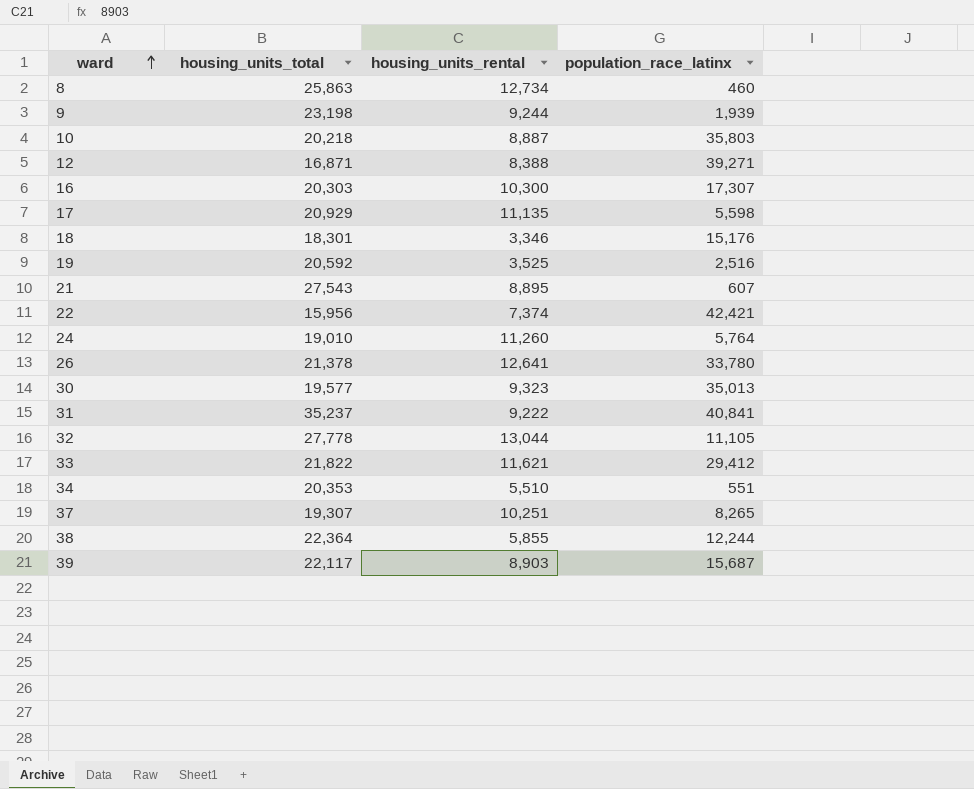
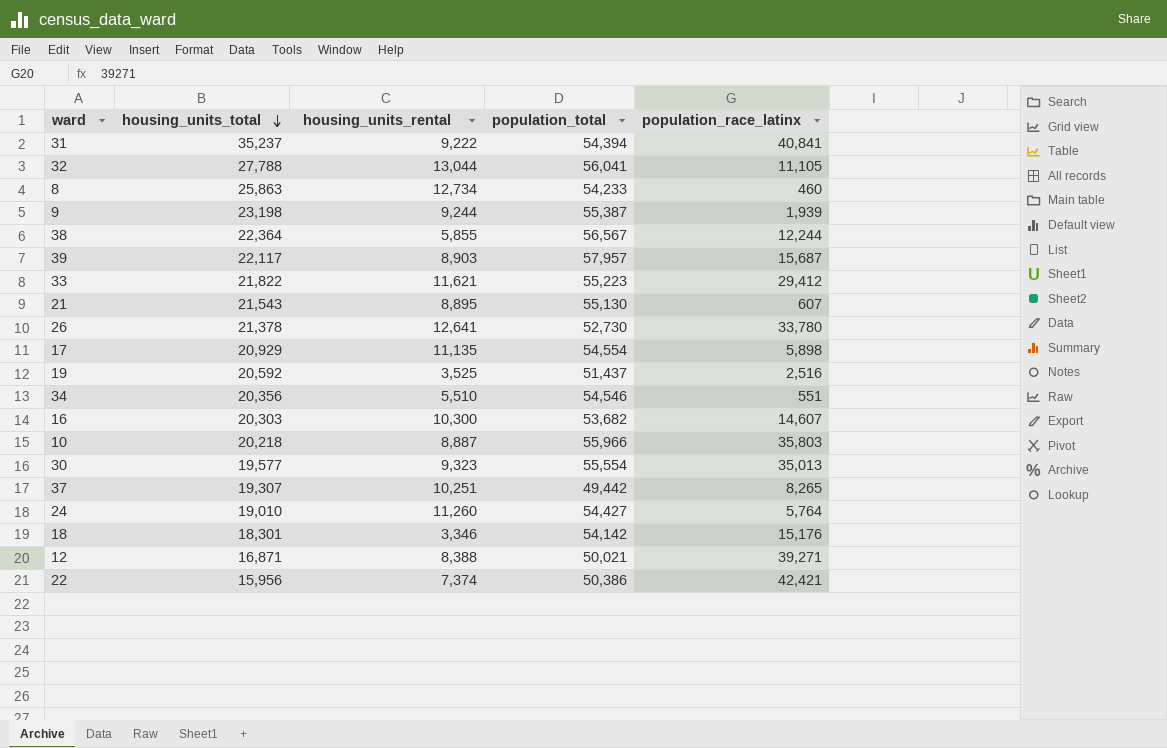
row order: ward ascending -> housing_units_total descending
column population_total | position: none -> 4
32 | housing_units_total: 27,778 -> 27,788
21 | housing_units_total: 27,543 -> 21,543
17 | population_race_latinx: 5,598 -> 5,898
34 | housing_units_total: 20,353 -> 20,356
16 | population_race_latinx: 17,307 -> 14,607

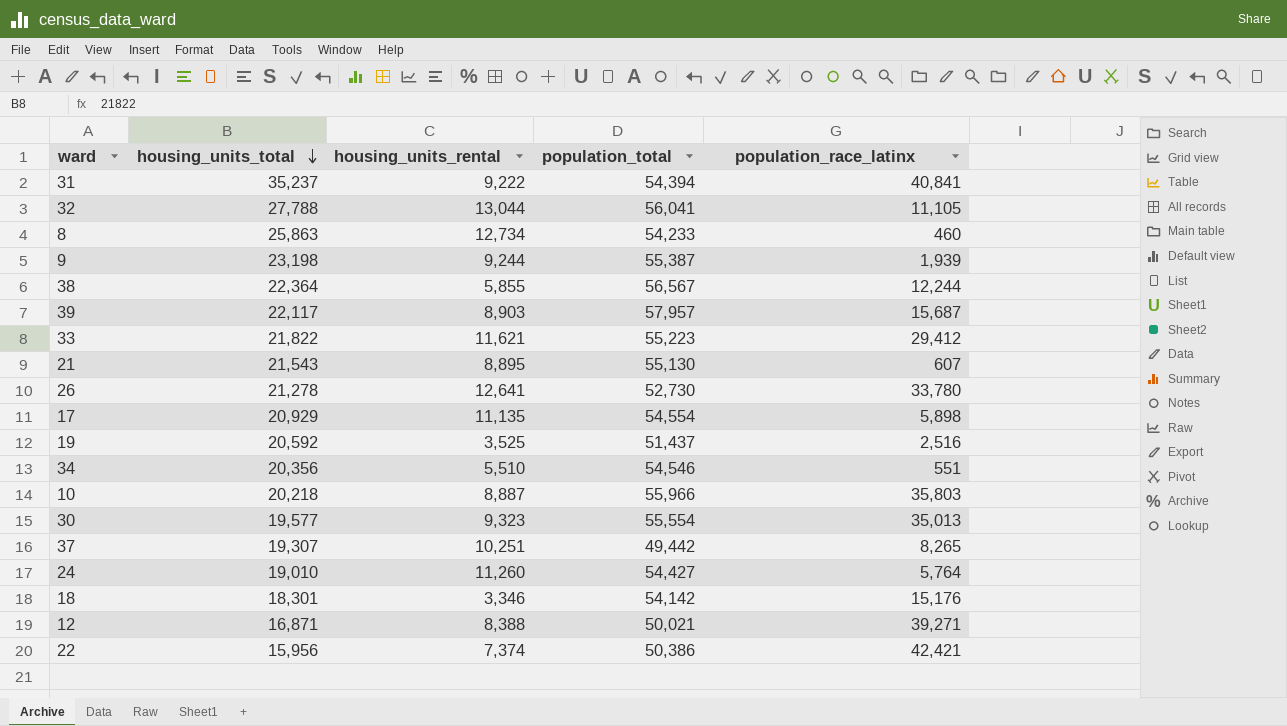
row 16: 20,303 | 10,300 | 53,682 | 14,607 -> none
26 | housing_units_total: 21,378 -> 21,278

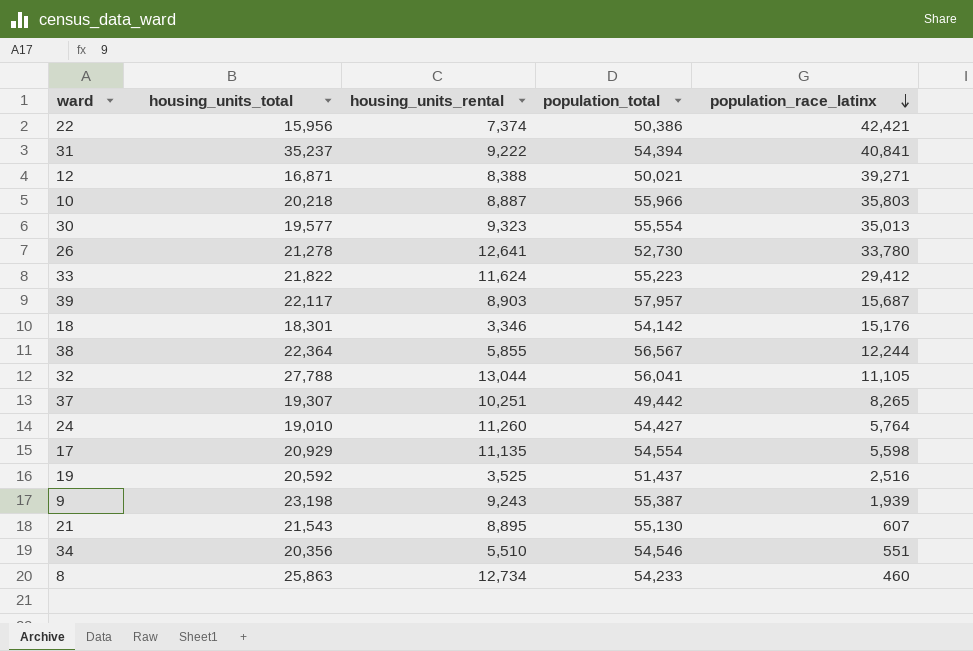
row order: housing_units_total descending -> population_race_latinx descending
33 | housing_units_rental: 11,621 -> 11,624
17 | population_race_latinx: 5,898 -> 5,598
9 | housing_units_rental: 9,244 -> 9,243

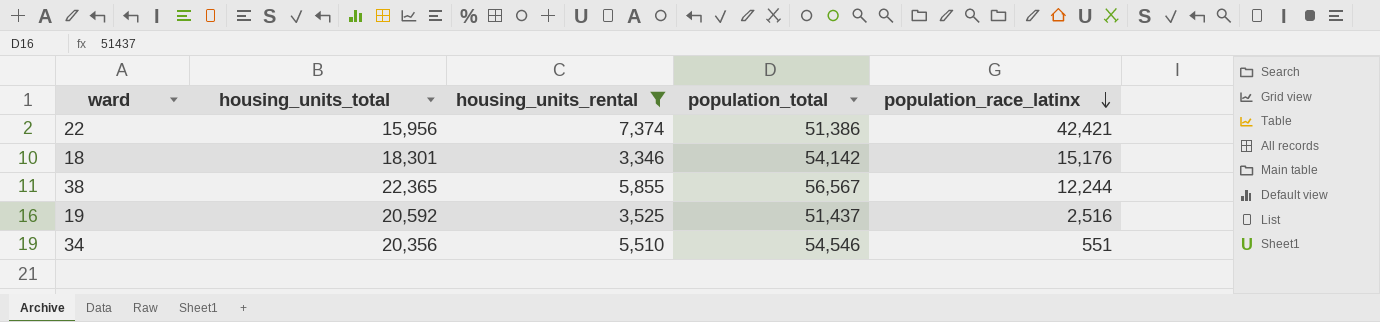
filter: none -> housing_units_rental <= 7,374
22 | population_total: 50,386 -> 51,386
38 | housing_units_total: 22,364 -> 22,365

